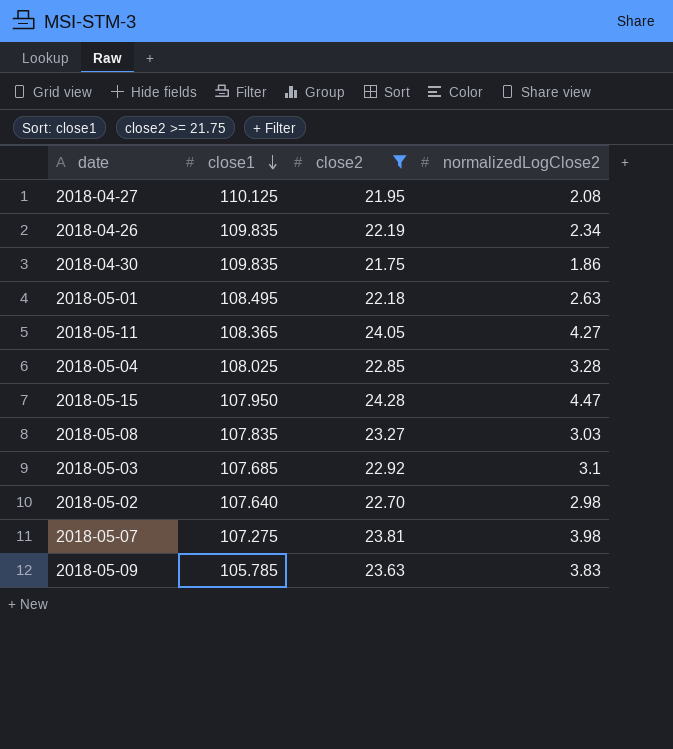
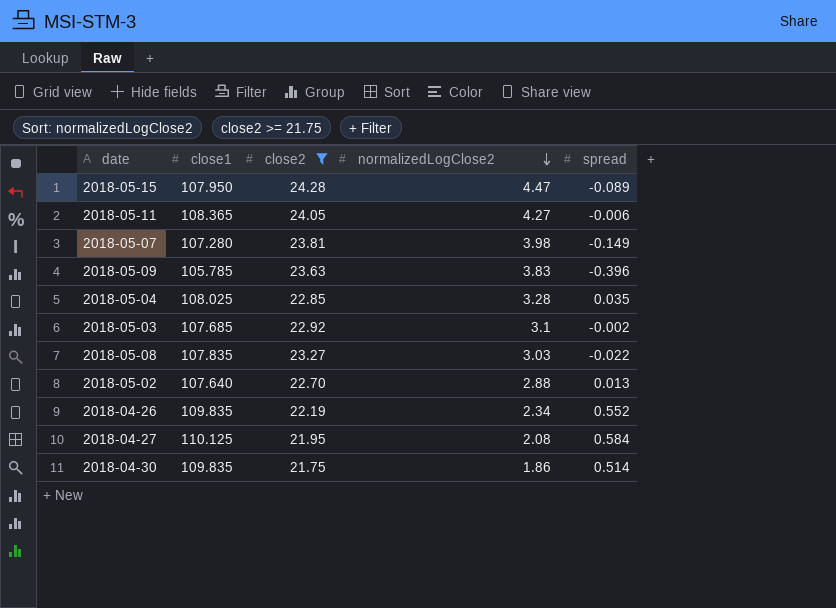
row order: close1 descending -> normalizedLogClose2 descending
column spread | position: none -> 5
row 2018-05-01: 108.495 | 22.18 | 2.63 -> none
2018-05-07 | close1: 107.275 -> 107.280
2018-05-02 | normalizedLogClose2: 2.98 -> 2.88

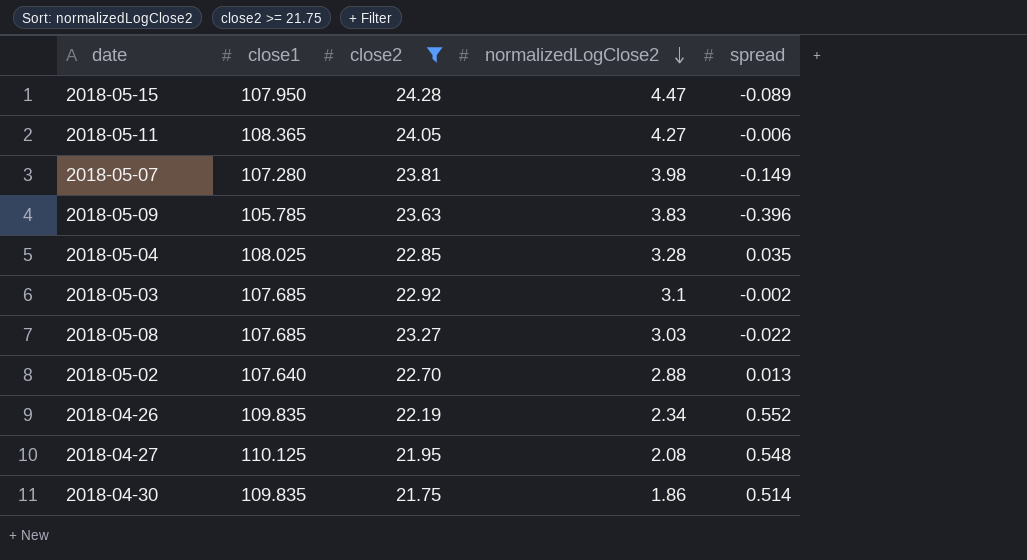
2018-05-08 | close1: 107.835 -> 107.685
2018-04-27 | spread: 0.584 -> 0.548

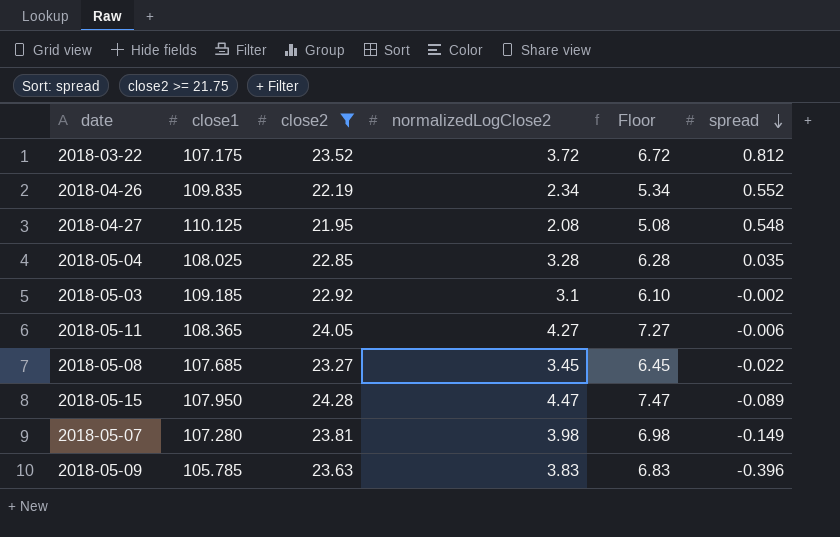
row order: normalizedLogClose2 descending -> spread descending
column Floor | formula: none -> [normalizedLogClose2] + 3
row 2018-05-02: 107.640 | 22.70 | 2.88 | 0.013 -> none
row 2018-04-30: 109.835 | 21.75 | 1.86 | 0.514 -> none
row 2018-03-22: none -> 107.175 | 23.52 | 3.72 | 6.72 | 0.812
2018-05-03 | close1: 107.685 -> 109.185
2018-05-08 | normalizedLogClose2: 3.03 -> 3.45

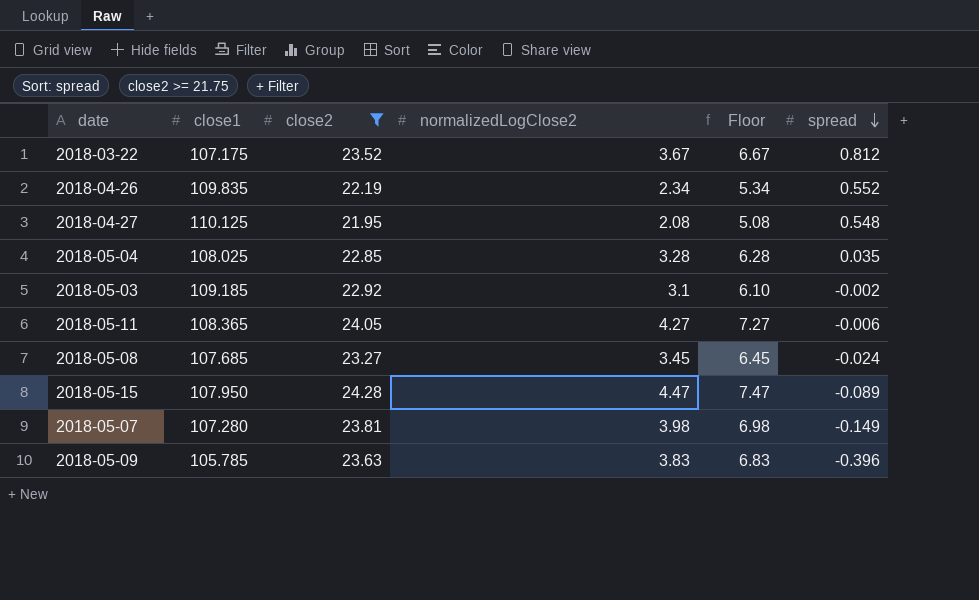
2018-03-22 | normalizedLogClose2: 3.72 -> 3.67
2018-03-22 | Floor: 6.72 -> 6.67
2018-05-08 | spread: -0.022 -> -0.024

